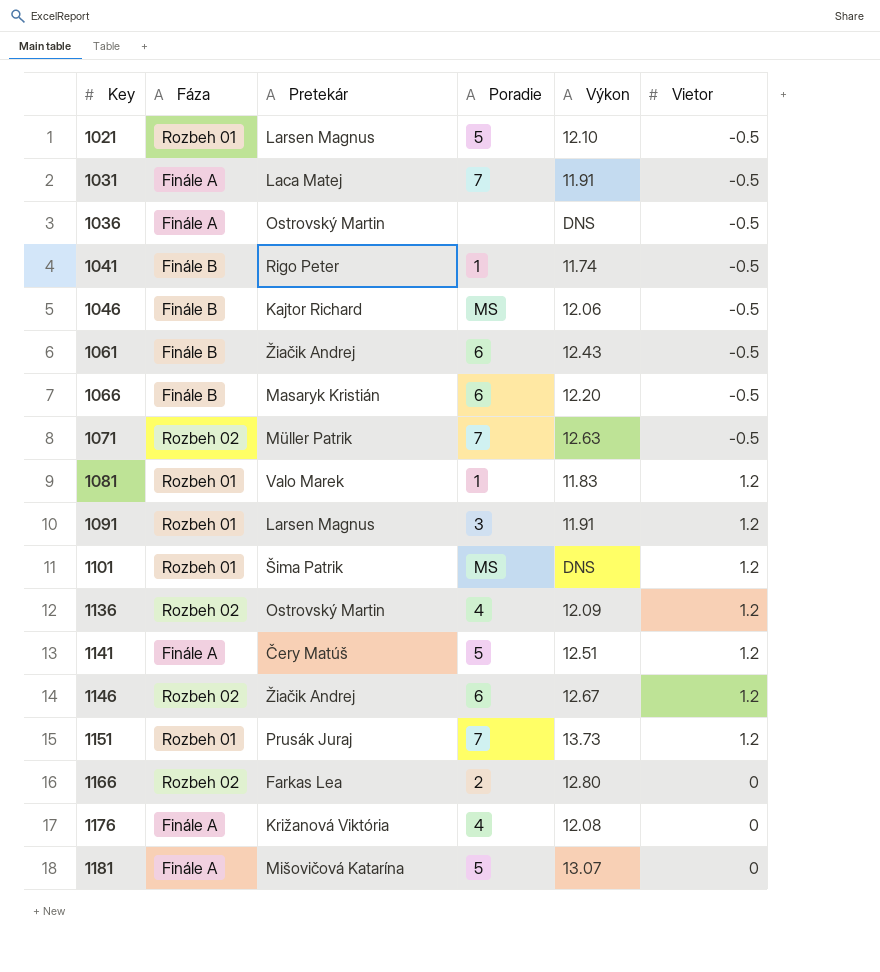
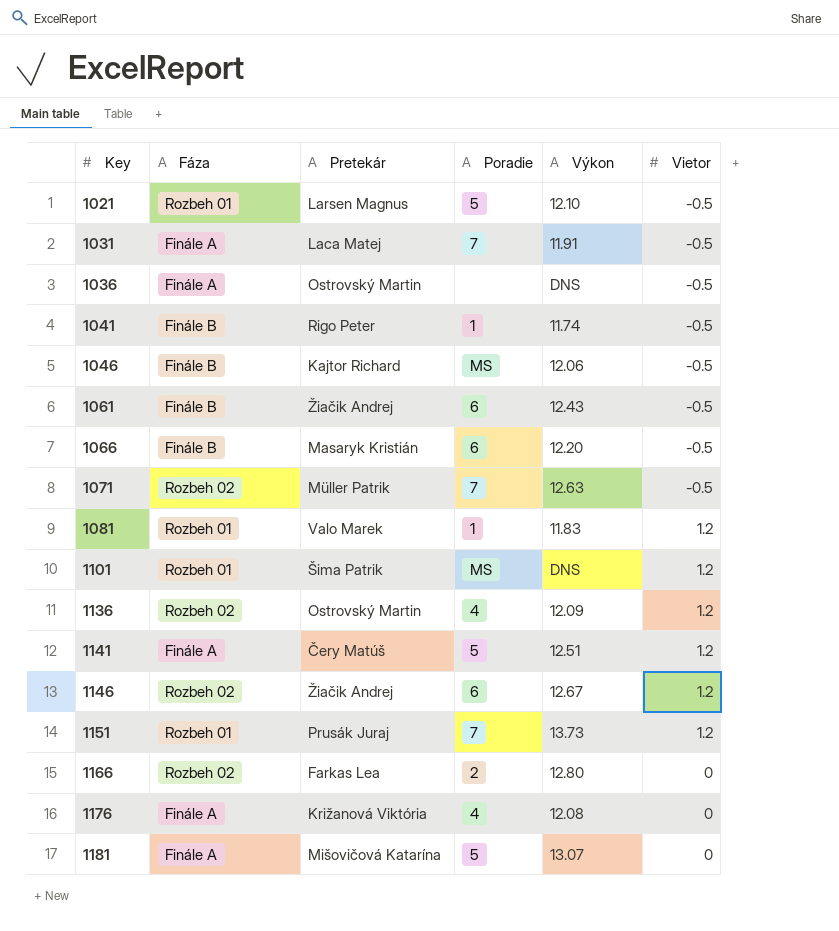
row 1091: Rozbeh 01 | Larsen Magnus | 3 | 11.91 | 1.2 -> none

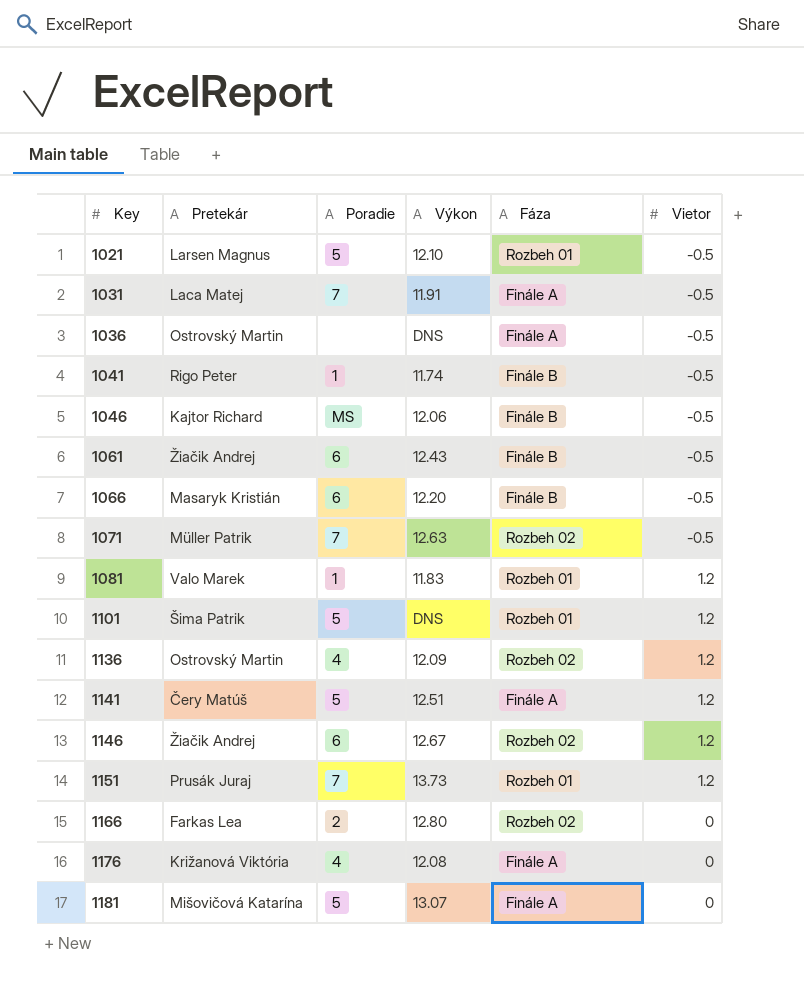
column Fáza | position: 2 -> 5
1101 | Poradie: MS -> 5

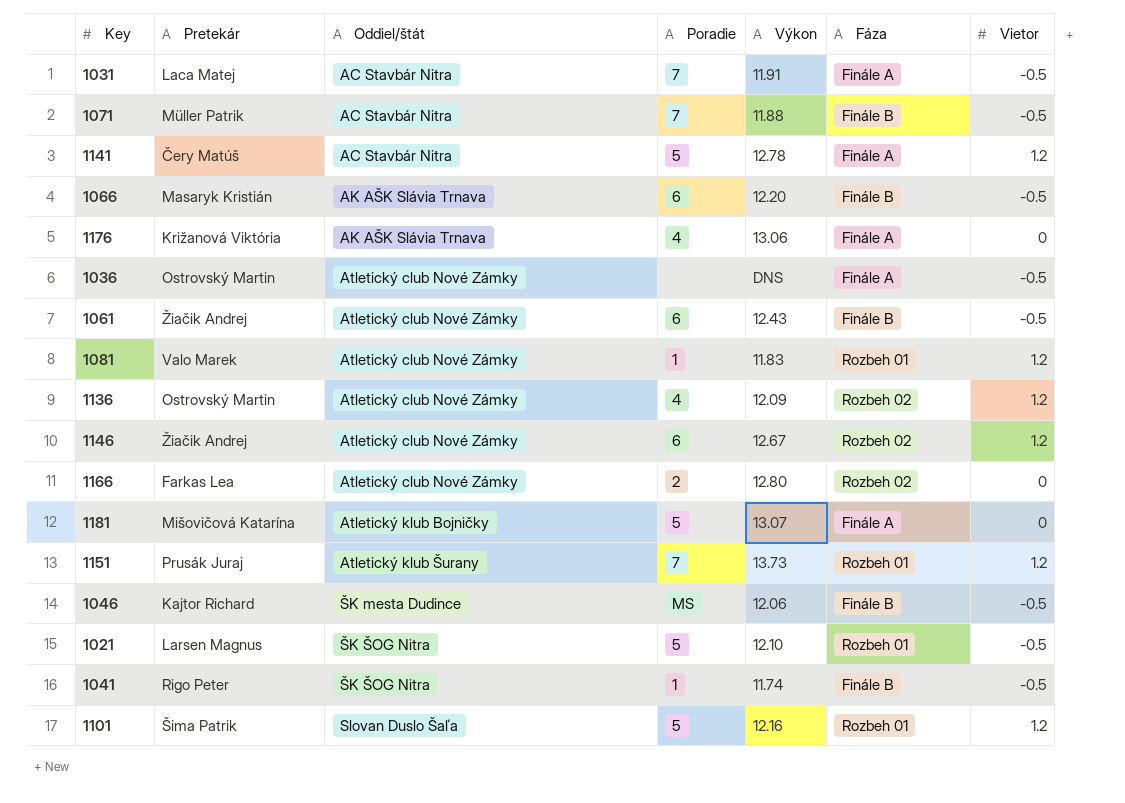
row order: Key ascending -> Oddiel/štát ascending
column Oddiel/štát | position: none -> 3
1071 | Výkon: 12.63 -> 11.88
1071 | Fáza: Rozbeh 02 -> Finále B
1141 | Výkon: 12.51 -> 12.78
1176 | Výkon: 12.08 -> 13.06
1101 | Výkon: DNS -> 12.16

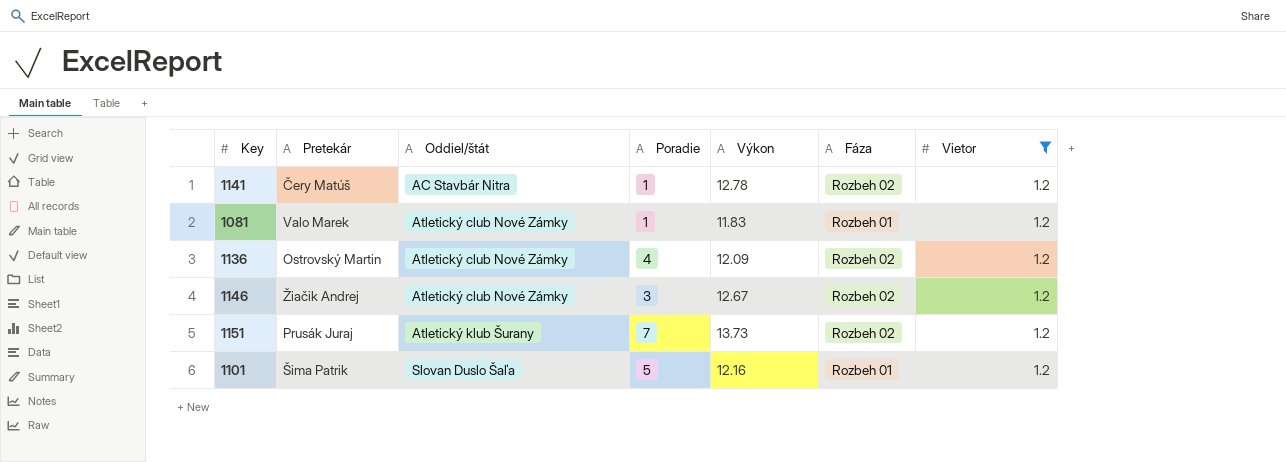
filter: none -> Vietor = 1.2
1141 | Poradie: 5 -> 1
1141 | Fáza: Finále A -> Rozbeh 02
1146 | Poradie: 6 -> 3
1151 | Fáza: Rozbeh 01 -> Rozbeh 02

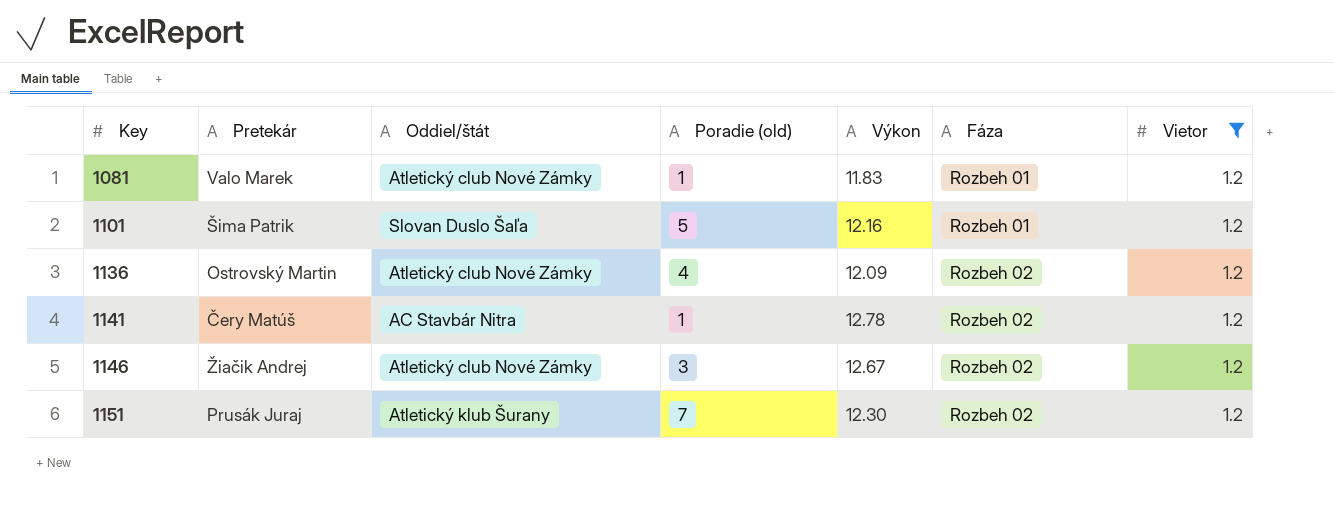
row order: Oddiel/štát ascending -> Key ascending
column name: Poradie -> Poradie (old)
1151 | Výkon: 13.73 -> 12.30

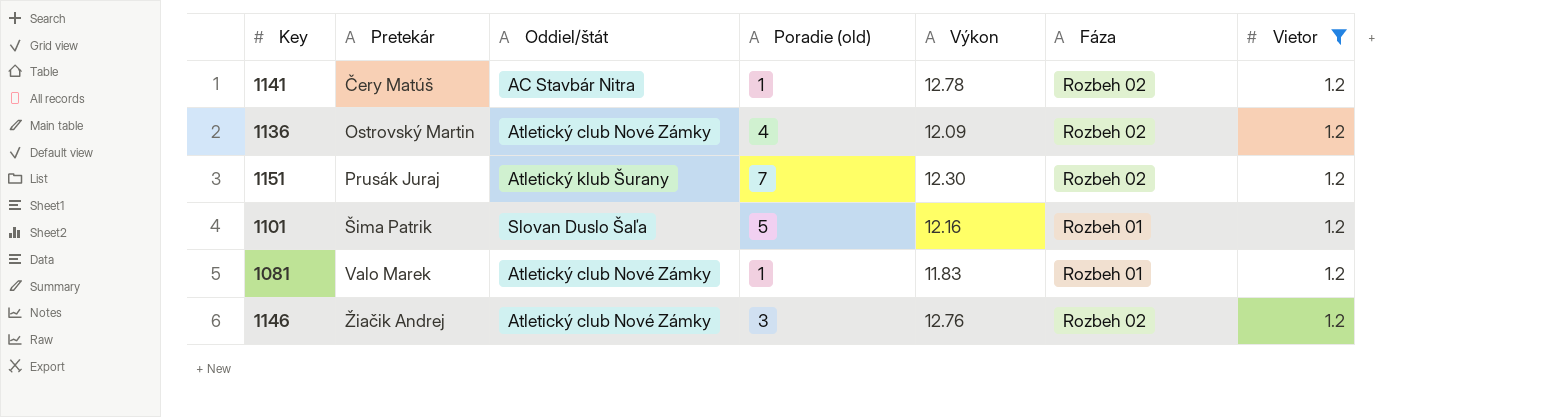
row order: Key ascending -> Pretekár ascending
1146 | Výkon: 12.67 -> 12.76

